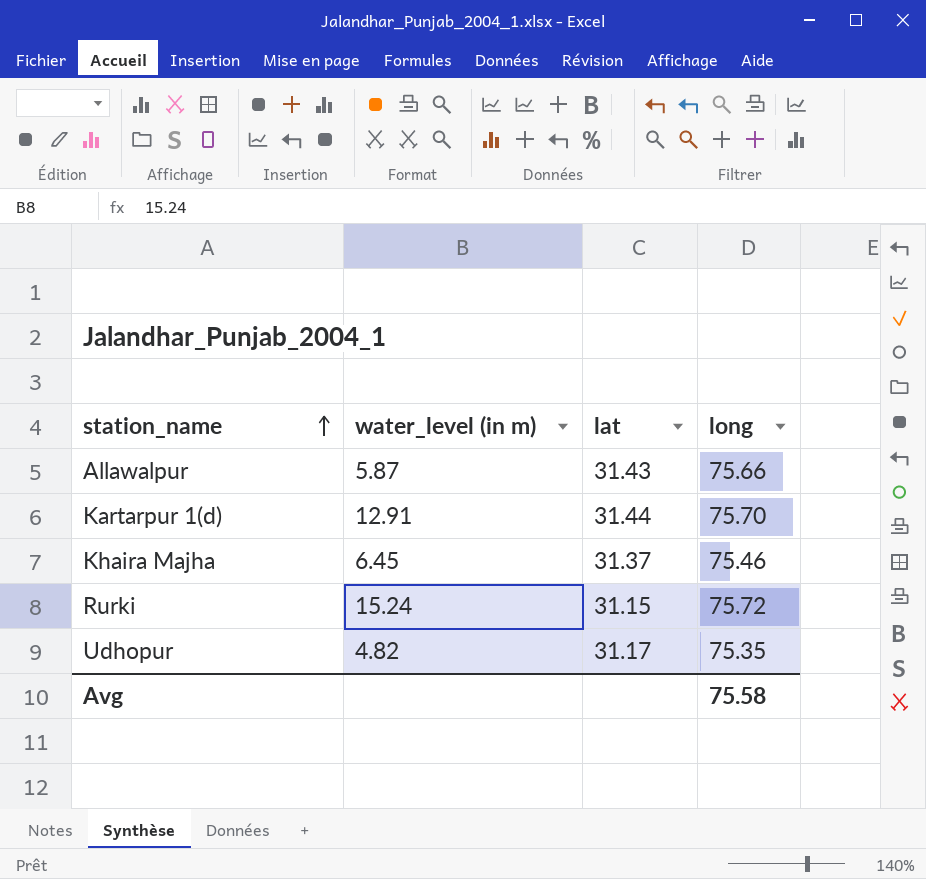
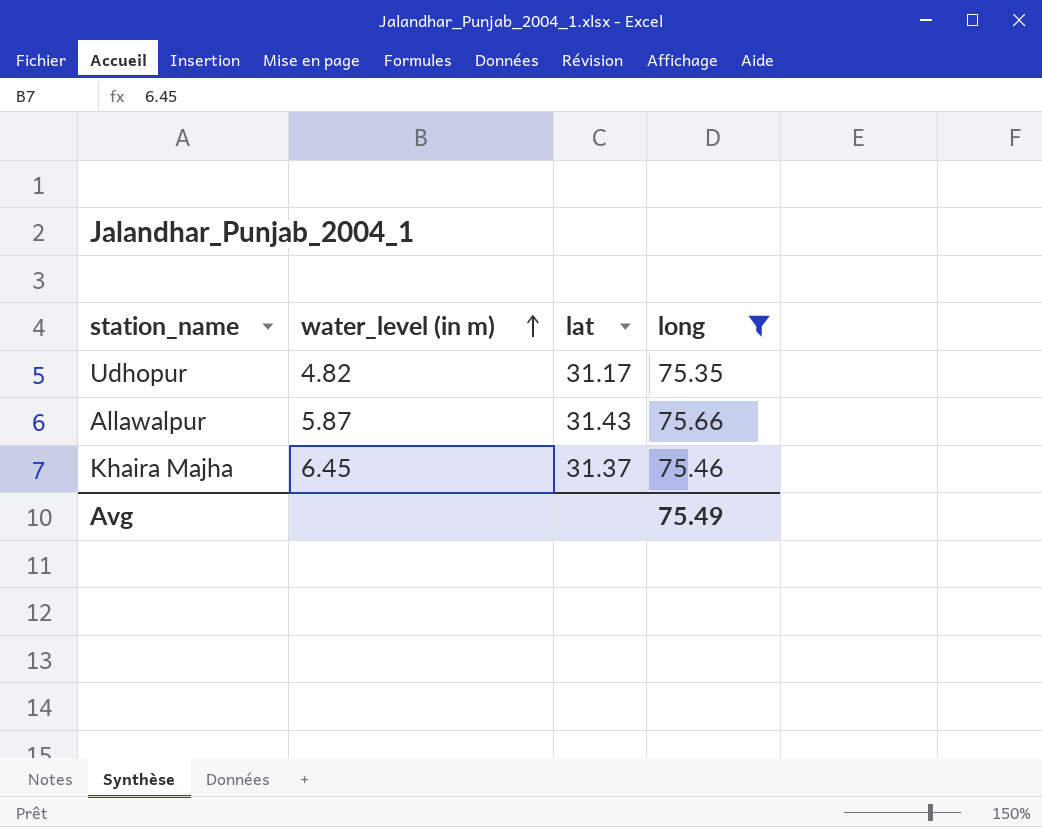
filter: none -> long <= 75.66
row order: station_name ascending -> water_level (in m) ascending
Avg | long: 75.58 -> 75.49

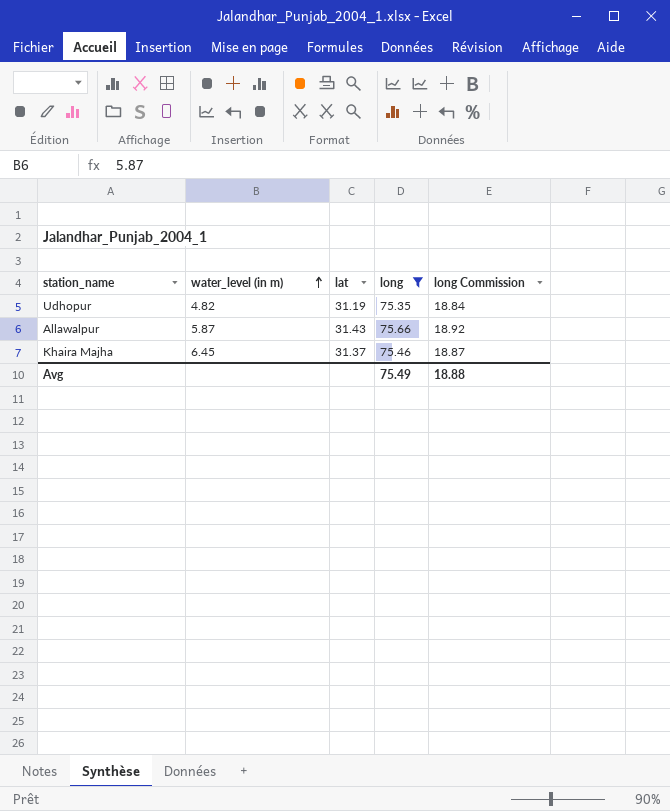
column long Commission | formula: none -> [long] * 0.25
Udhopur | lat: 31.17 -> 31.19

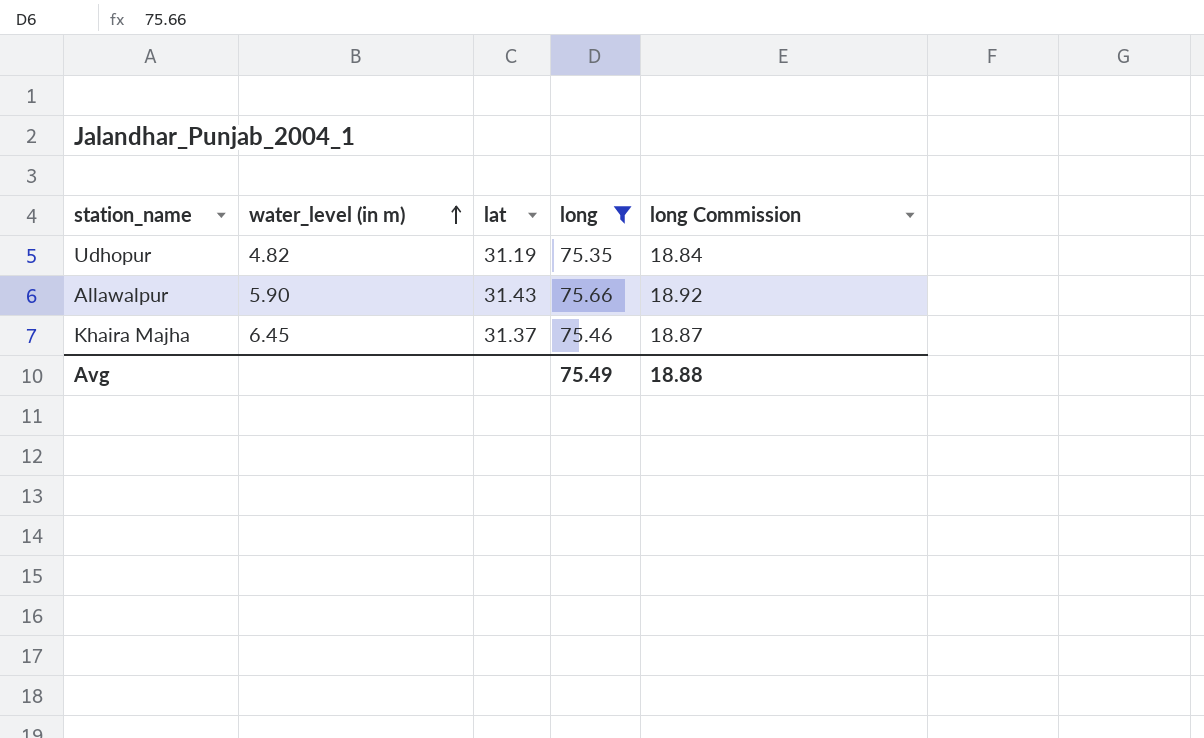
Allawalpur | water_level (in m): 5.87 -> 5.90

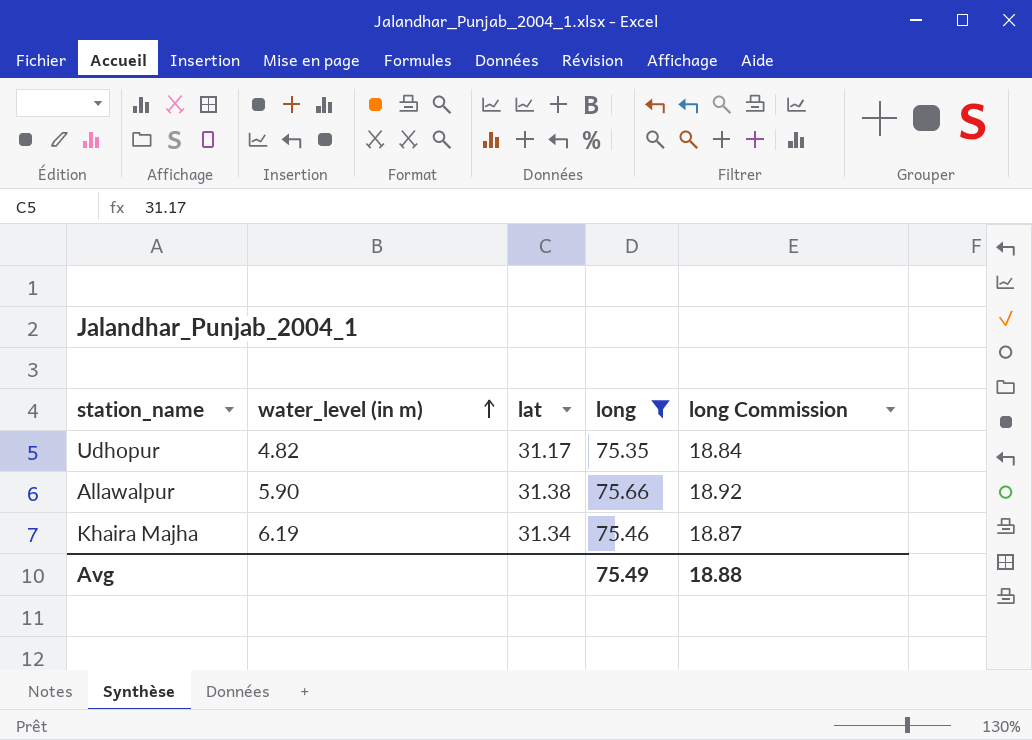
Udhopur | lat: 31.19 -> 31.17
Allawalpur | lat: 31.43 -> 31.38
Khaira Majha | water_level (in m): 6.45 -> 6.19
Khaira Majha | lat: 31.37 -> 31.34

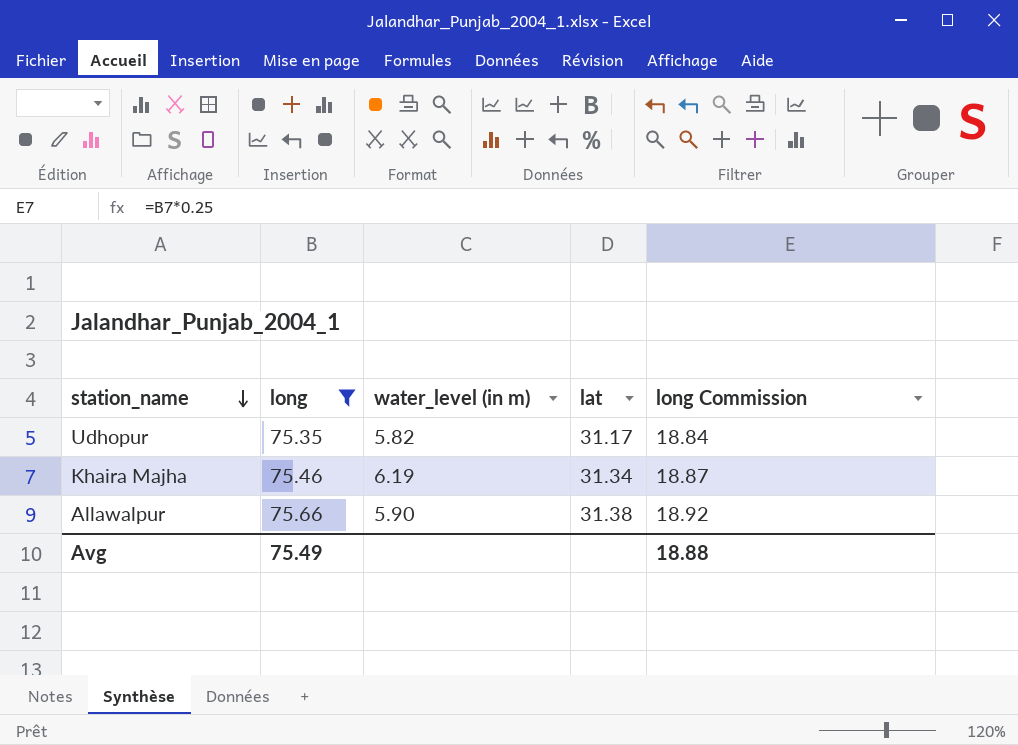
row order: water_level (in m) ascending -> station_name descending
column long | position: 4 -> 2
Udhopur | water_level (in m): 4.82 -> 5.82

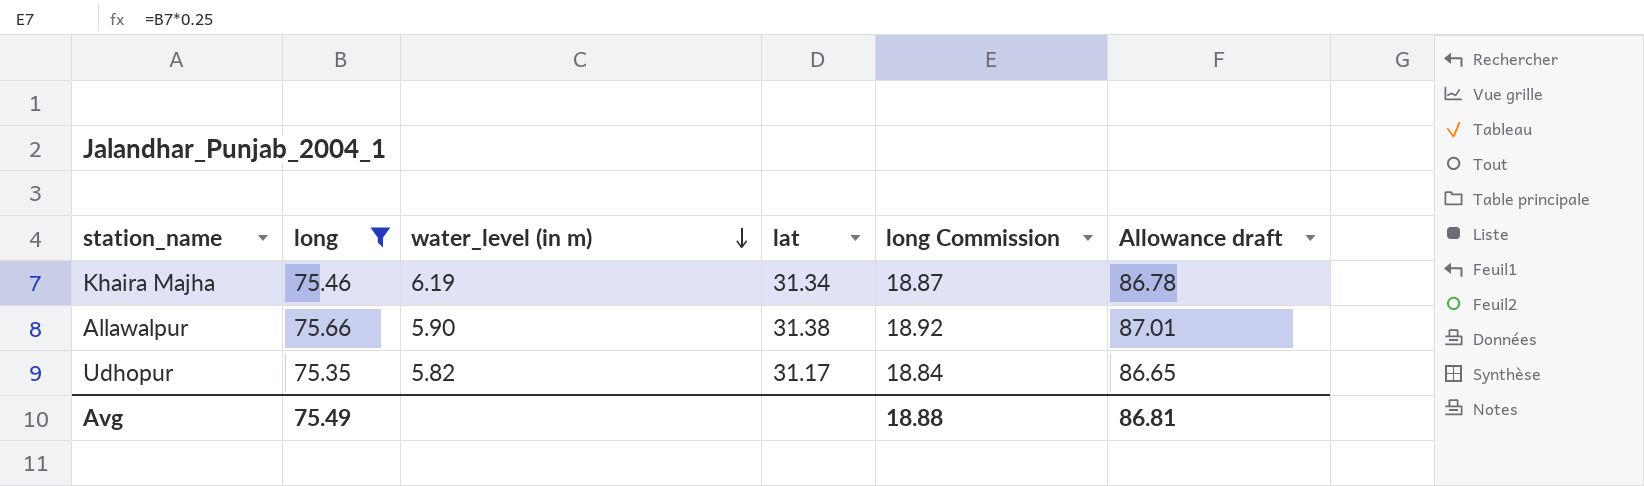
row order: station_name descending -> water_level (in m) descending
column Allowance draft | formula: none -> [long] * 1.15

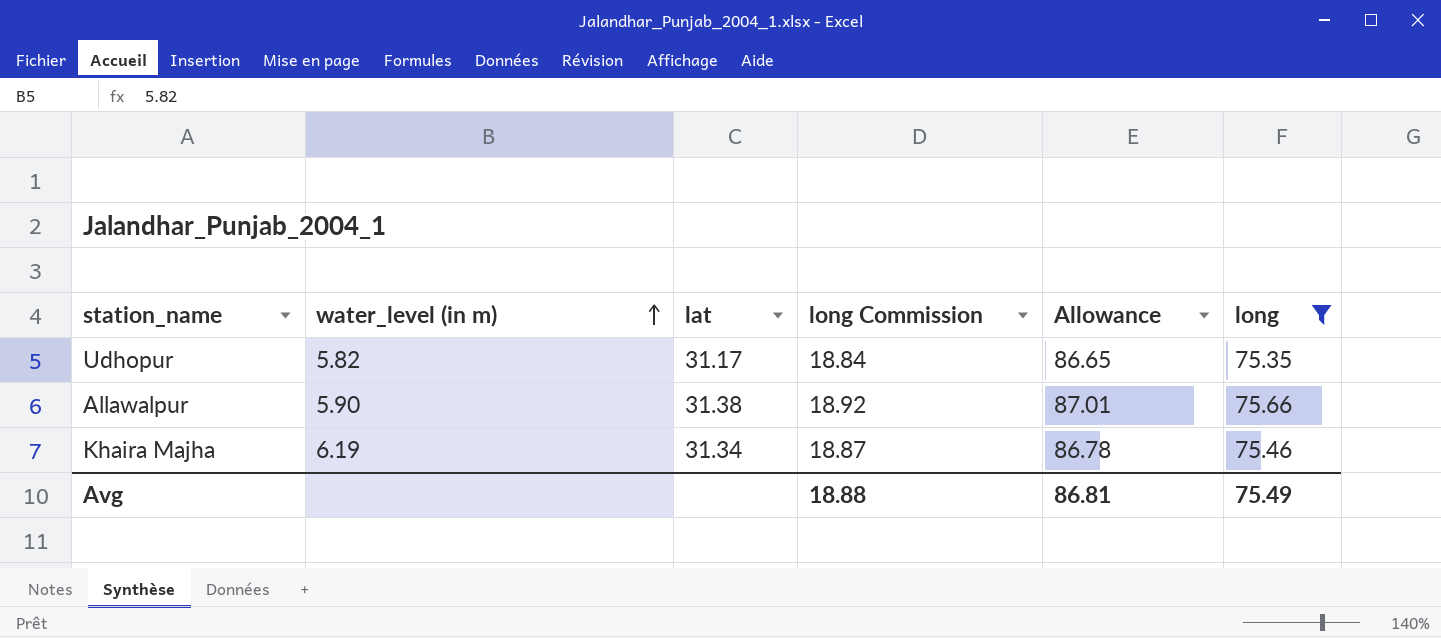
row order: water_level (in m) descending -> water_level (in m) ascending
column name: Allowance draft -> Allowance
column long | position: 2 -> 6

